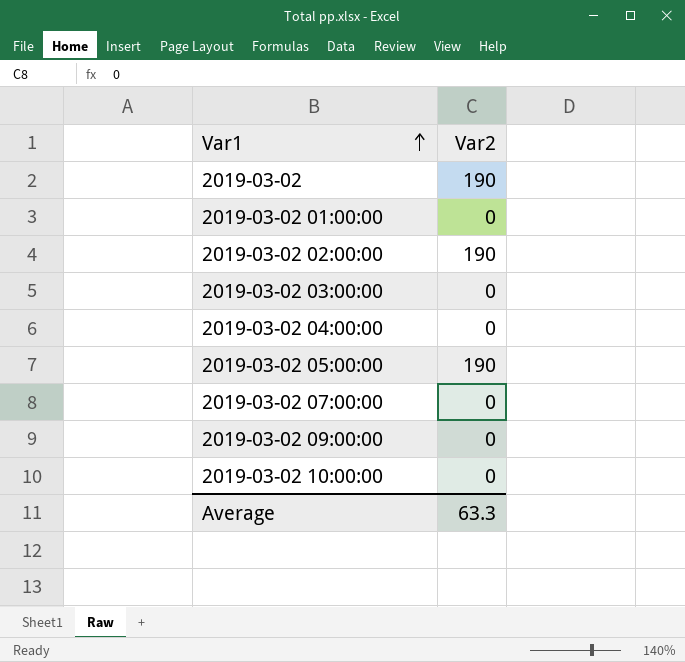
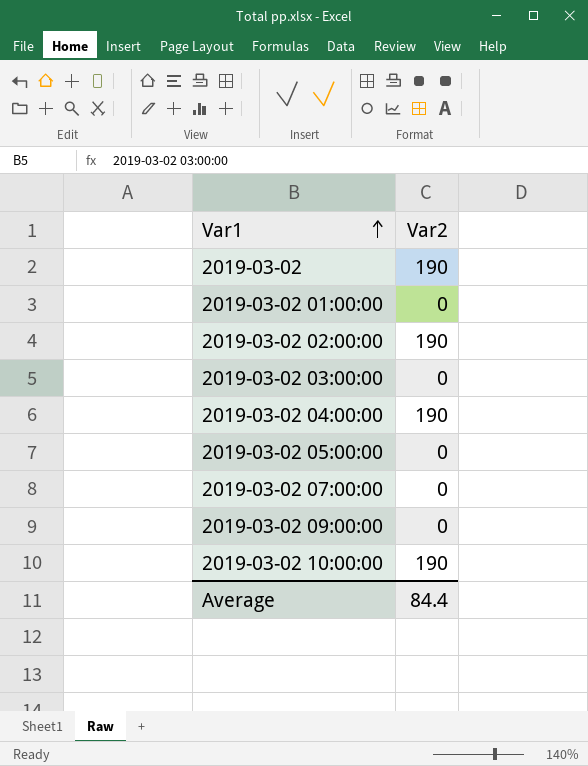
2019-03-02 04:00:00 | Var2: 0 -> 190
2019-03-02 05:00:00 | Var2: 190 -> 0
2019-03-02 10:00:00 | Var2: 0 -> 190
Average | Var2: 63.3 -> 84.4

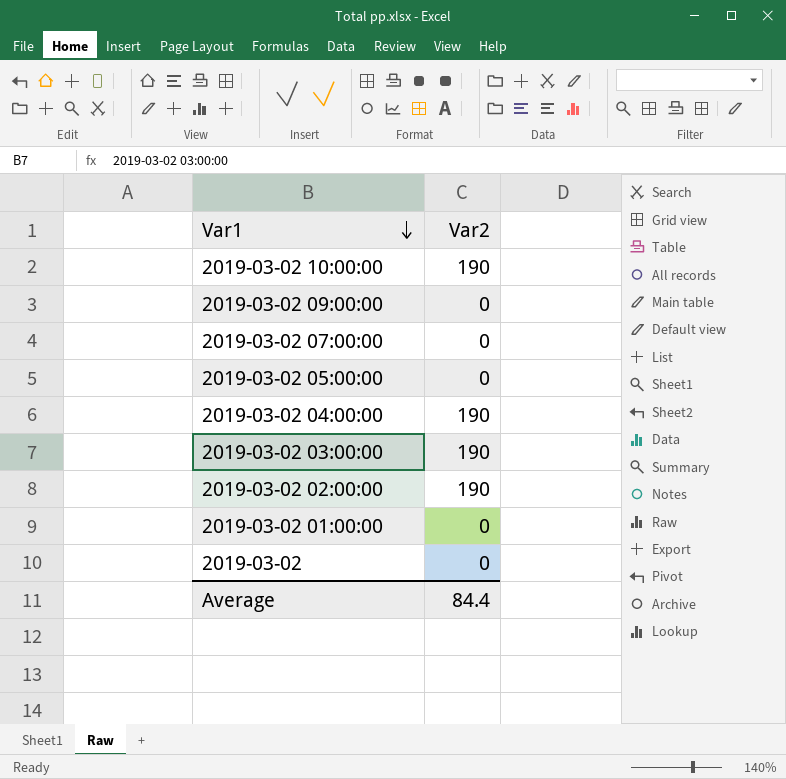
row order: Var1 ascending -> Var1 descending
2019-03-02 03:00:00 | Var2: 0 -> 190
2019-03-02 | Var2: 190 -> 0

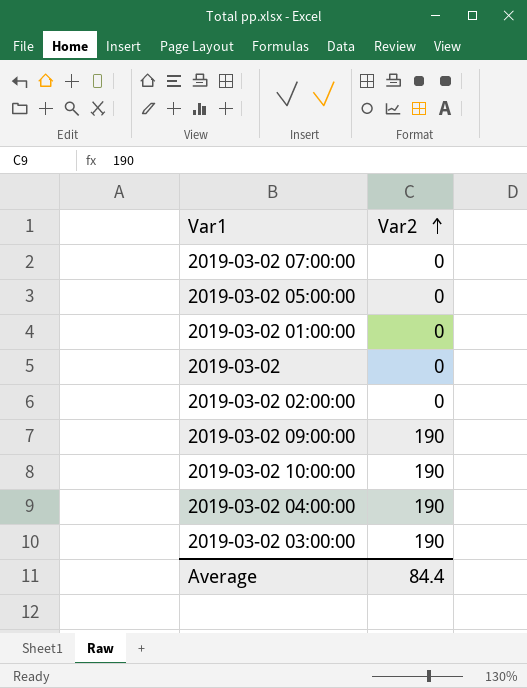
row order: Var1 descending -> Var2 ascending
2019-03-02 02:00:00 | Var2: 190 -> 0
2019-03-02 09:00:00 | Var2: 0 -> 190

